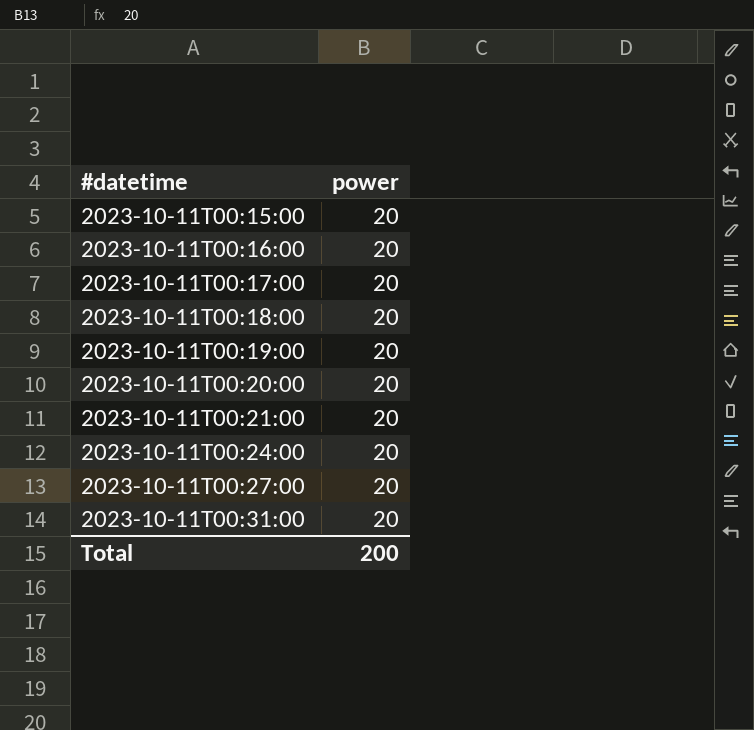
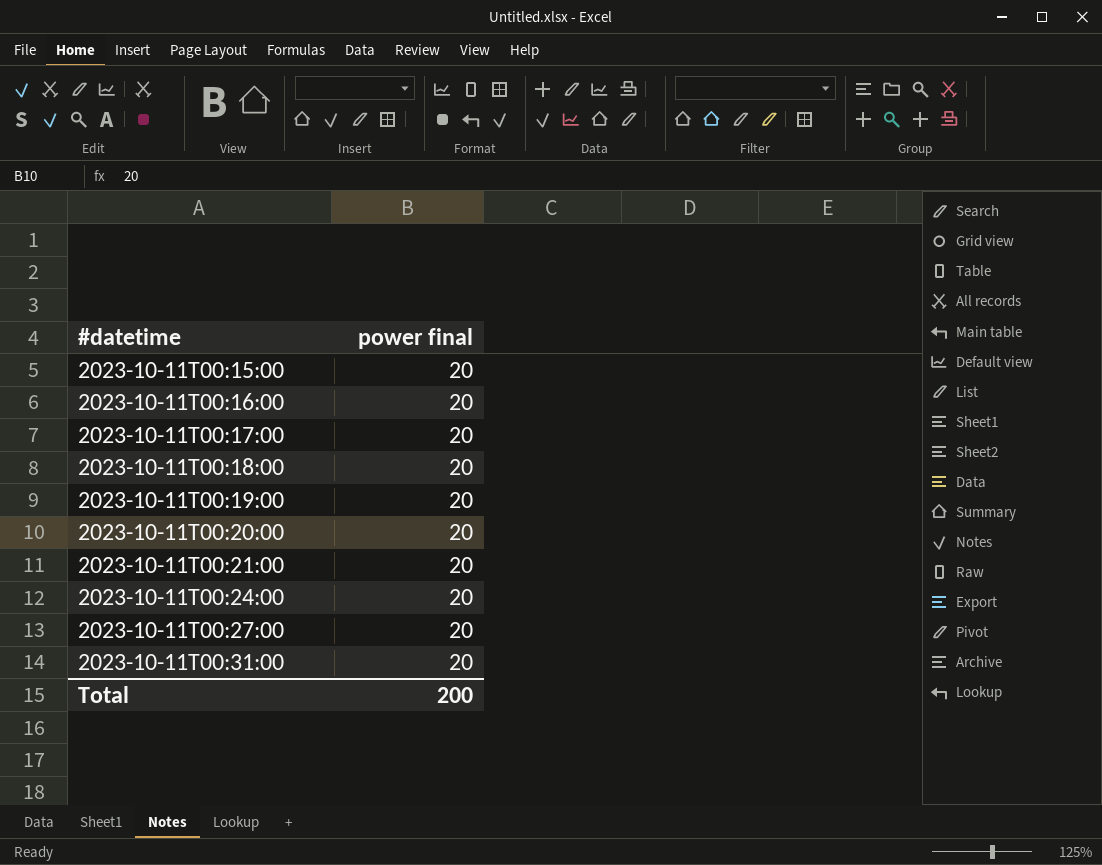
column name: power -> power final

